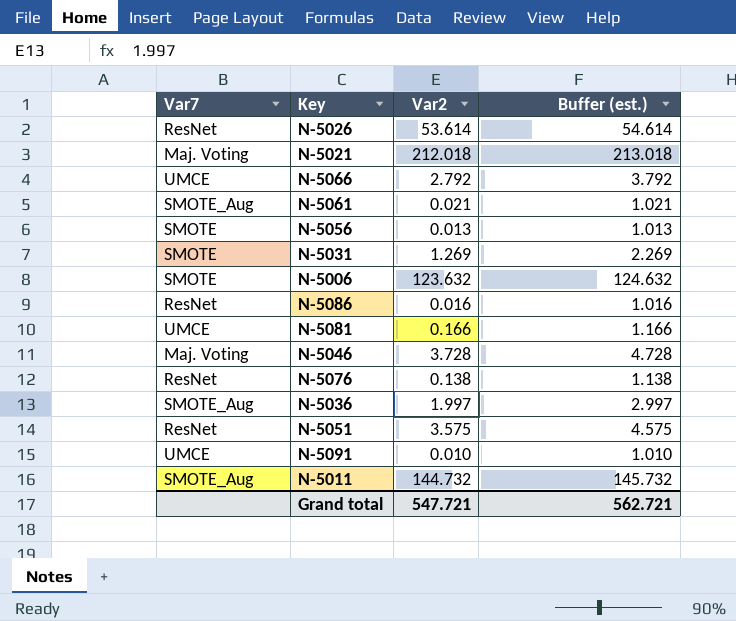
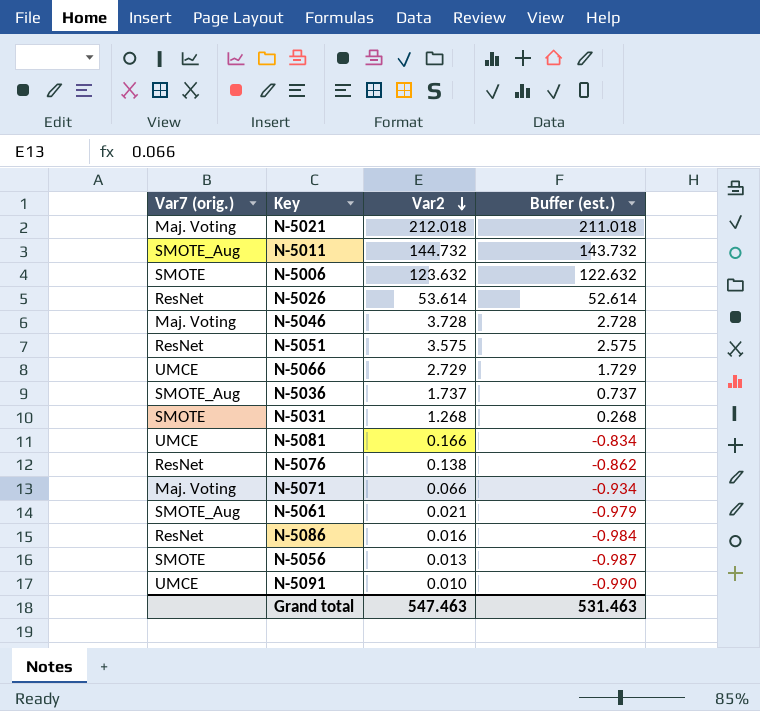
row order: none -> Var2 descending
column name: Var7 -> Var7 (orig.)
column Buffer (est.) | formula: [Var2] + 1 -> [Var2] - 1
N-5066 | Var2: 2.792 -> 2.729
N-5036 | Var2: 1.997 -> 1.737
N-5031 | Var2: 1.269 -> 1.268
row N-5071: none -> Maj. Voting | 0.066 | -0.934
Grand total | Var2: 547.721 -> 547.463
Grand total | Buffer (est.): 562.721 -> 531.463

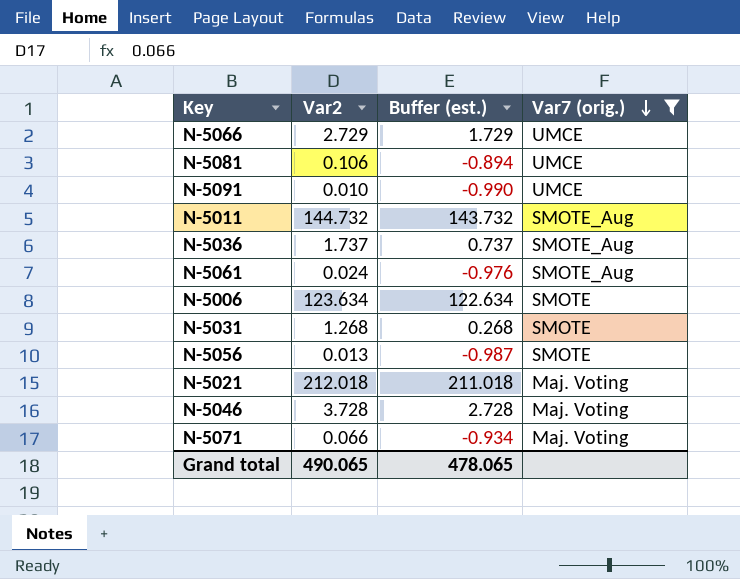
filter: none -> Var7 (orig.) != ResNet
row order: Var2 descending -> Var7 (orig.) descending
column Var7 (orig.) | position: 1 -> 4
N-5081 | Var2: 0.166 -> 0.106
N-5081 | Buffer (est.): -0.834 -> -0.894
N-5061 | Var2: 0.021 -> 0.024
N-5061 | Buffer (est.): -0.979 -> -0.976
N-5006 | Var2: 123.632 -> 123.634
N-5006 | Buffer (est.): 122.632 -> 122.634
Grand total | Var2: 547.463 -> 490.065
Grand total | Buffer (est.): 531.463 -> 478.065

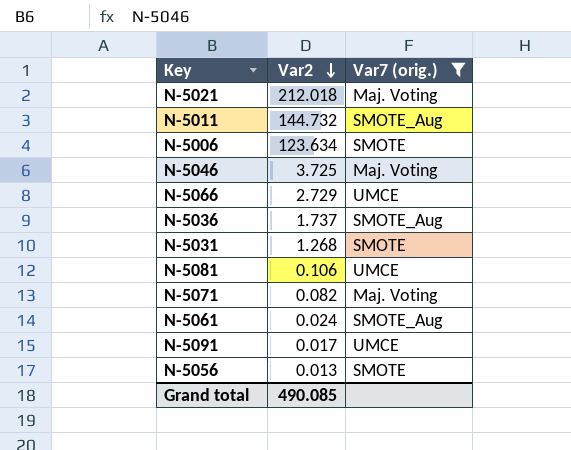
row order: Var7 (orig.) descending -> Var2 descending
column Buffer (est.) | formula: [Var2] - 1 -> none
N-5046 | Var2: 3.728 -> 3.725
N-5071 | Var2: 0.066 -> 0.082
N-5091 | Var2: 0.010 -> 0.017
Grand total | Var2: 490.065 -> 490.085

